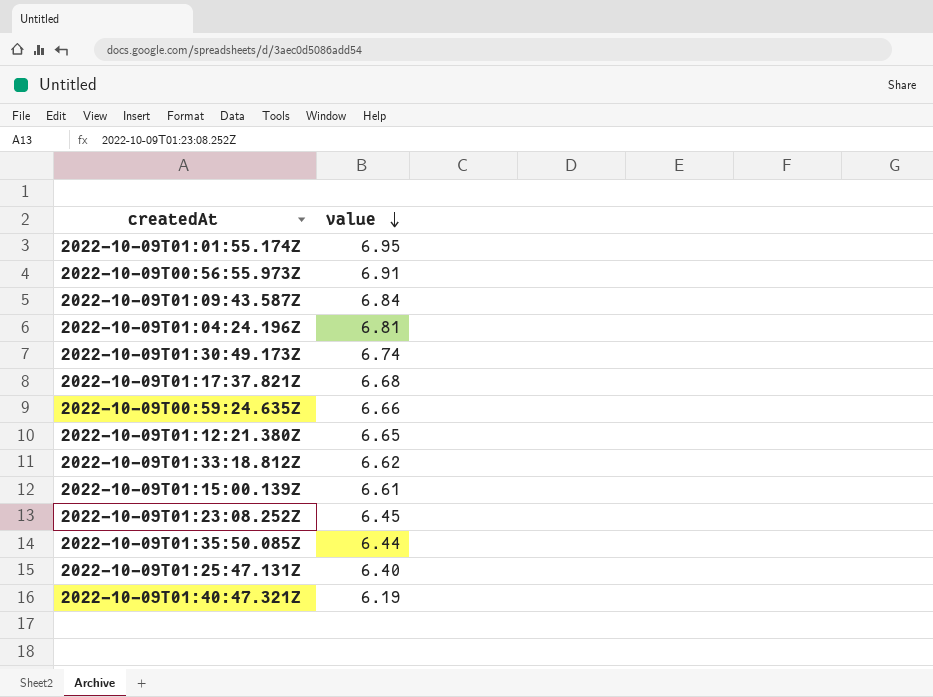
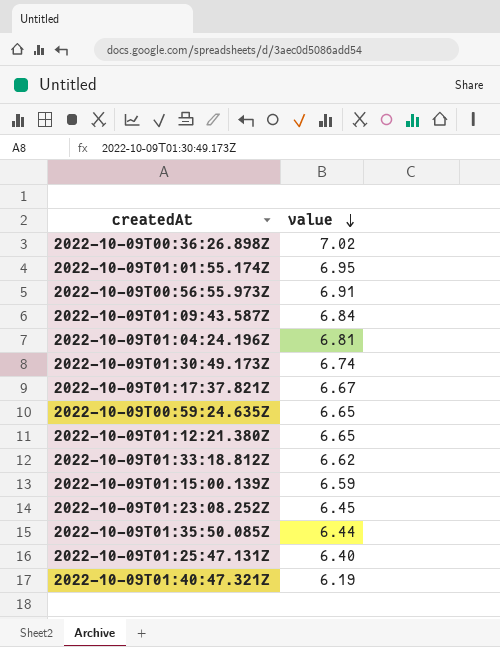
row 2022-10-09T00:36:26.898Z: none -> 7.02
2022-10-09T01:17:37.821Z | value: 6.68 -> 6.67
2022-10-09T00:59:24.635Z | value: 6.66 -> 6.65
2022-10-09T01:15:00.139Z | value: 6.61 -> 6.59

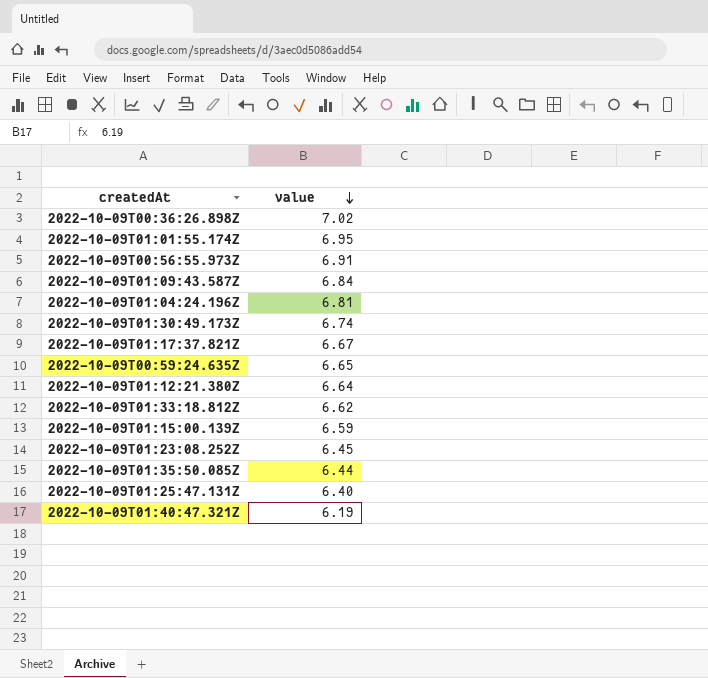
2022-10-09T01:12:21.380Z | value: 6.65 -> 6.64

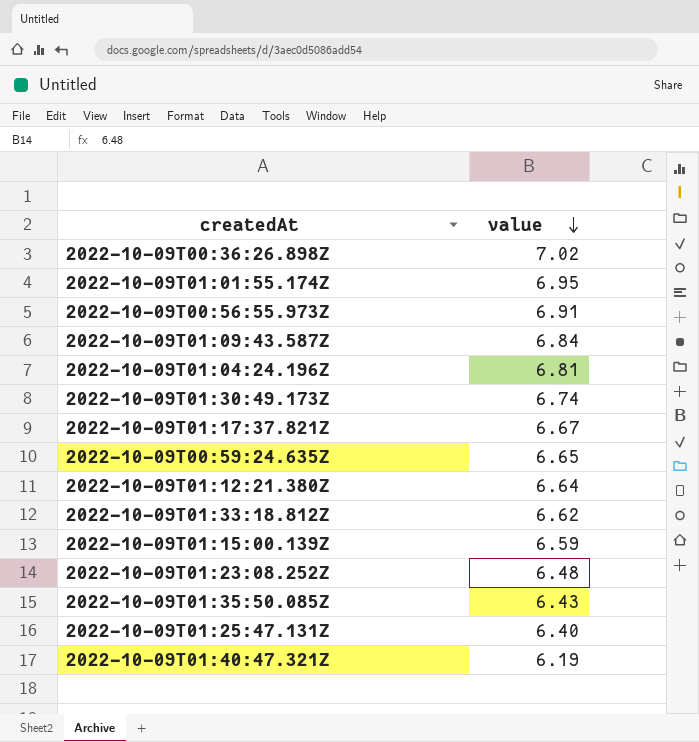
2022-10-09T01:23:08.252Z | value: 6.45 -> 6.48
2022-10-09T01:35:50.085Z | value: 6.44 -> 6.43

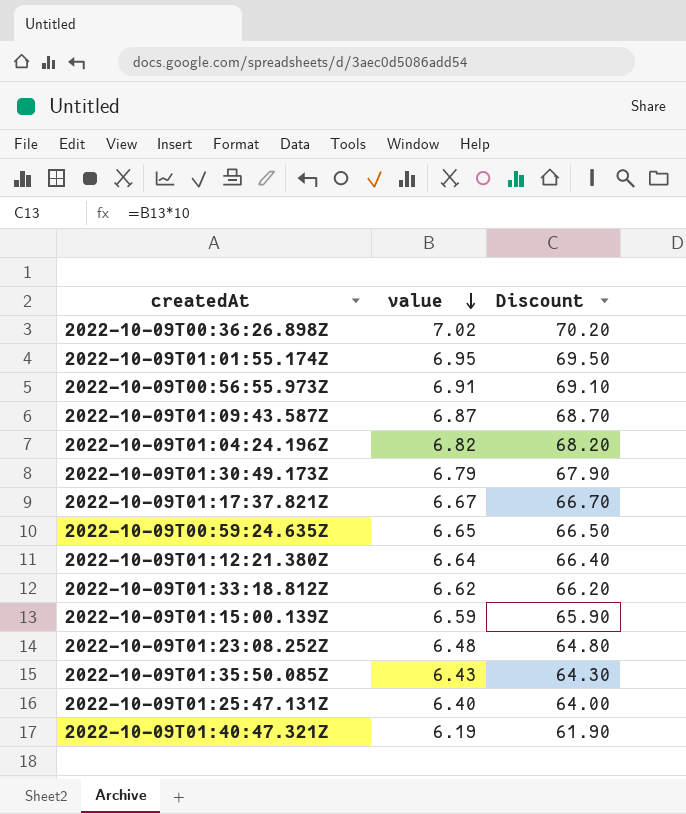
column Discount | formula: none -> [value] * 10
2022-10-09T01:09:43.587Z | value: 6.84 -> 6.87
2022-10-09T01:04:24.196Z | value: 6.81 -> 6.82
2022-10-09T01:30:49.173Z | value: 6.74 -> 6.79

